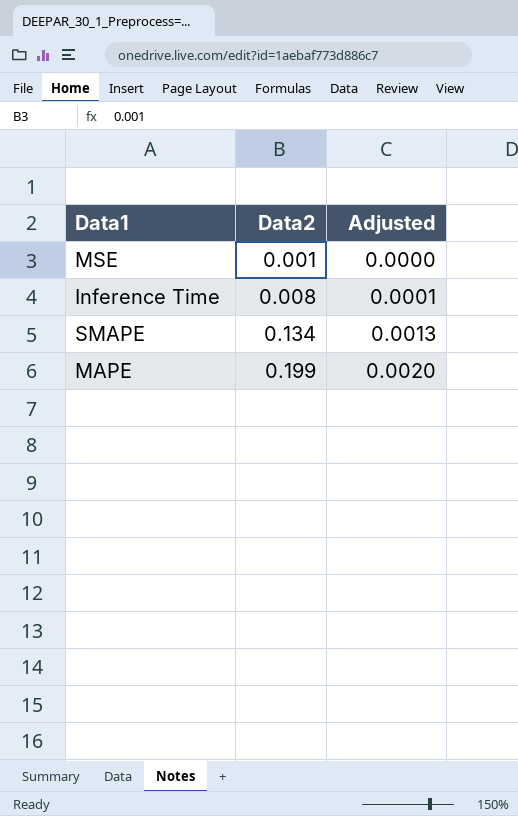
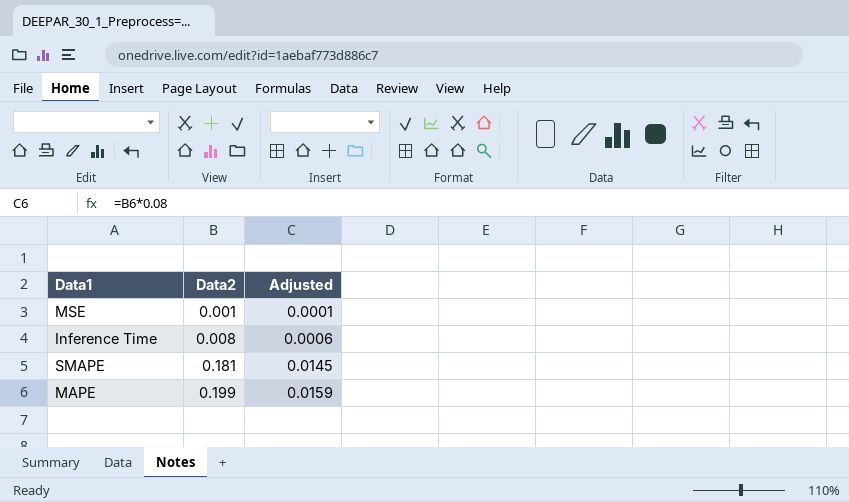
column Adjusted | formula: [Data2] * 0.01 -> [Data2] * 0.08
SMAPE | Data2: 0.134 -> 0.181

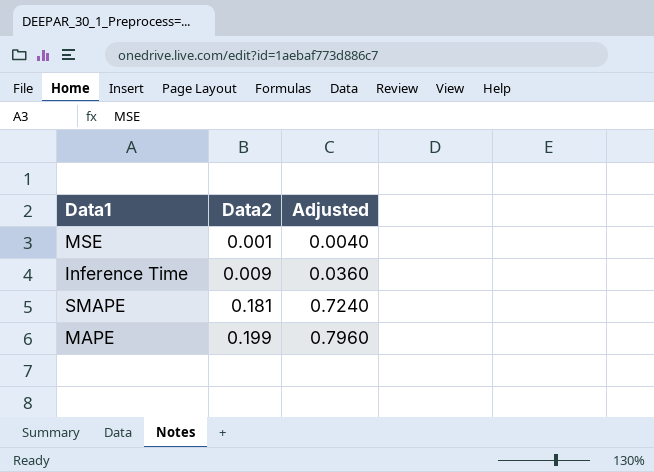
column Adjusted | formula: [Data2] * 0.08 -> [Data2] * 4
Inference Time | Data2: 0.008 -> 0.009

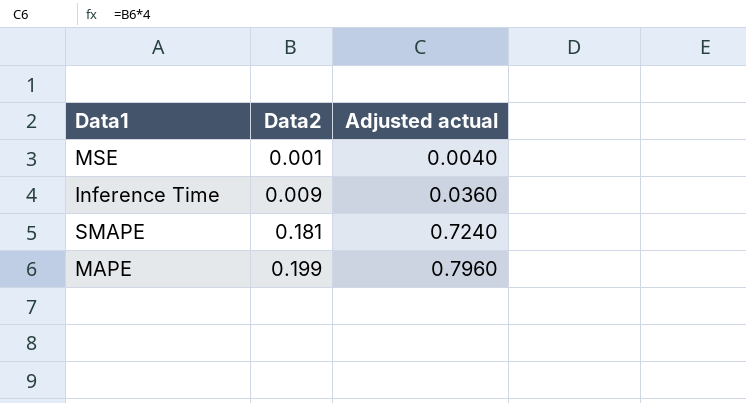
column name: Adjusted -> Adjusted actual

